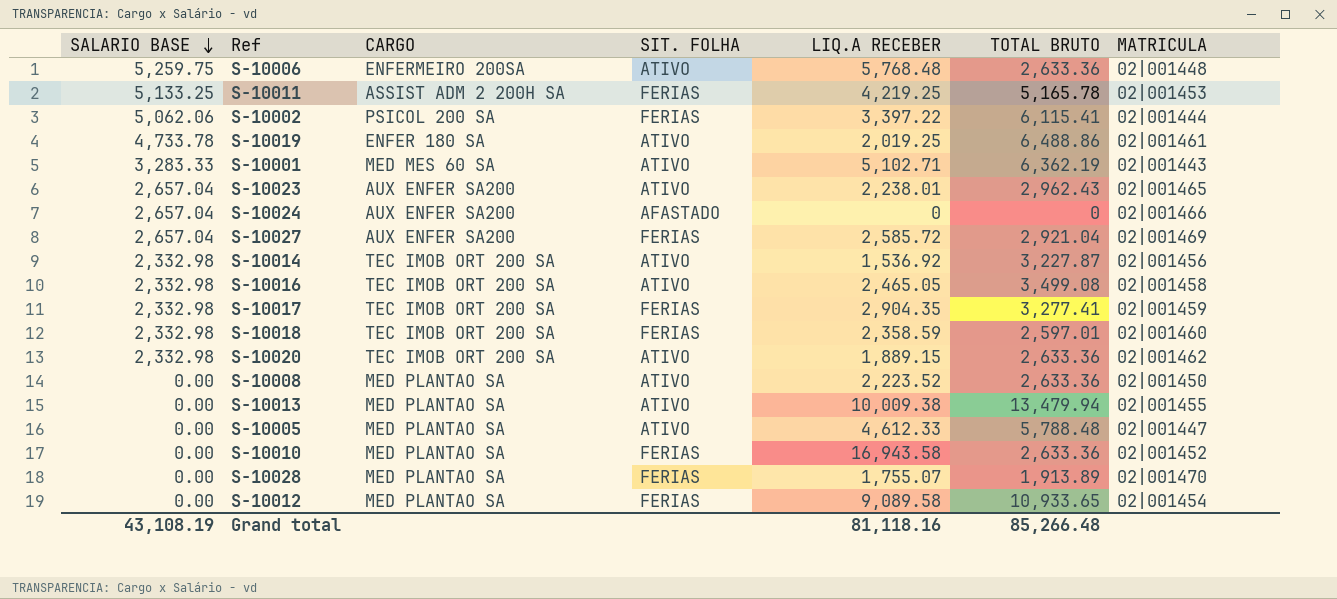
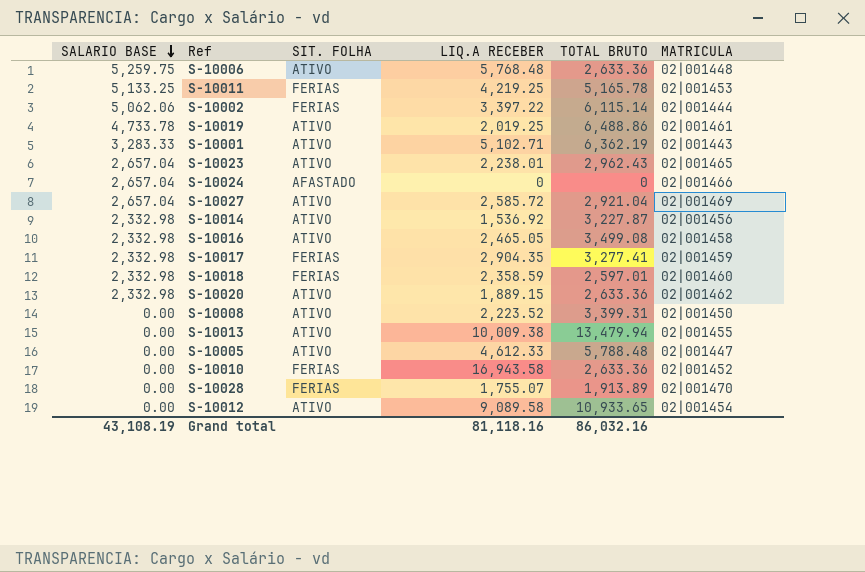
column CARGO | position: 3 -> none
S-10002 | TOTAL BRUTO: 6,115.41 -> 6,115.14
S-10027 | SIT. FOLHA: FERIAS -> ATIVO
S-10008 | TOTAL BRUTO: 2,633.36 -> 3,399.31
S-10012 | SIT. FOLHA: FERIAS -> ATIVO
Grand total | TOTAL BRUTO: 85,266.48 -> 86,032.16

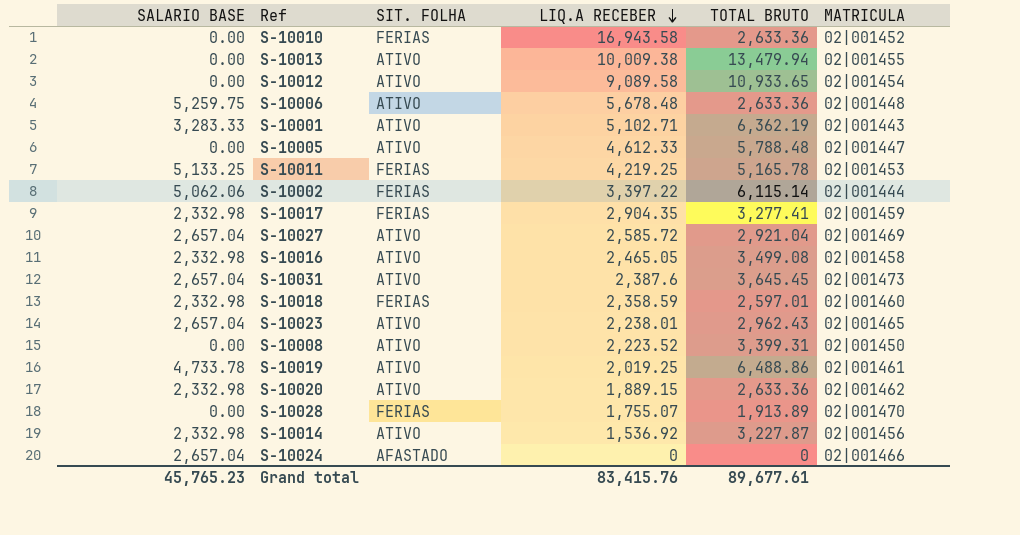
row order: SALARIO BASE descending -> LIQ.A RECEBER descending
S-10006 | LIQ.A RECEBER: 5,768.48 -> 5,678.48
row S-10031: none -> 2,657.04 | ATIVO | 2,387.6 | 3,645.45 | 02|001473
Grand total | SALARIO BASE: 43,108.19 -> 45,765.23
Grand total | LIQ.A RECEBER: 81,118.16 -> 83,415.76
Grand total | TOTAL BRUTO: 86,032.16 -> 89,677.61

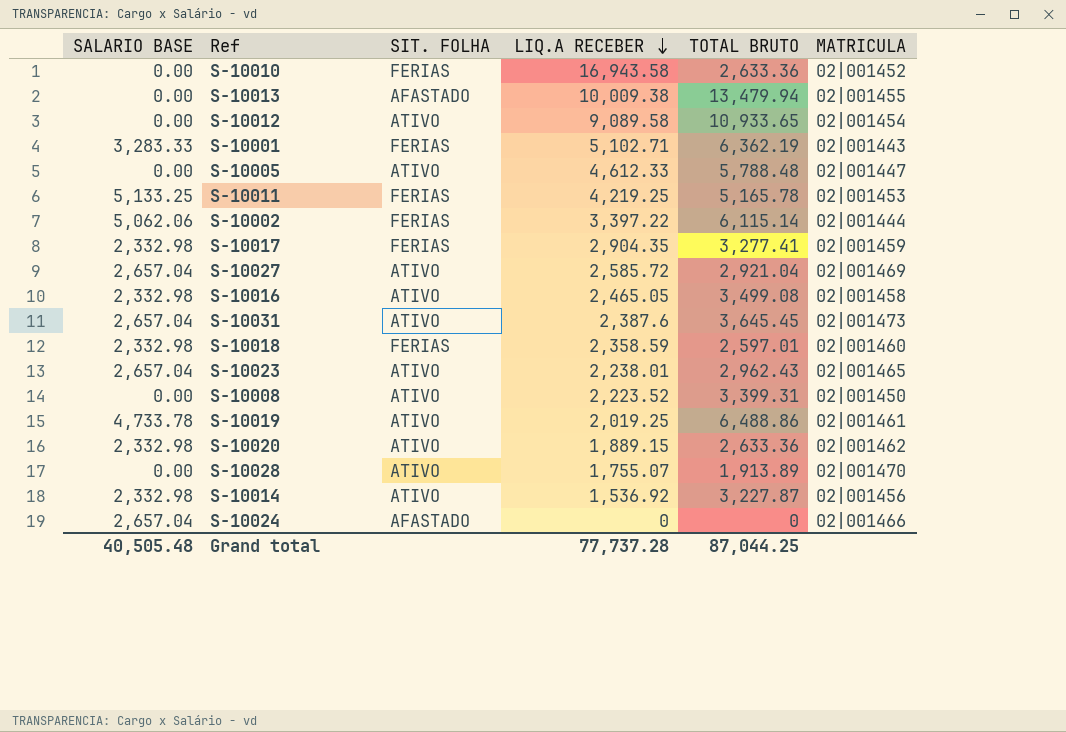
row S-10006: 5,259.75 | ATIVO | 5,678.48 | 2,633.36 | 02|001448 -> none
S-10013 | SIT. FOLHA: ATIVO -> AFASTADO
S-10001 | SIT. FOLHA: ATIVO -> FERIAS
S-10028 | SIT. FOLHA: FERIAS -> ATIVO
Grand total | SALARIO BASE: 45,765.23 -> 40,505.48
Grand total | LIQ.A RECEBER: 83,415.76 -> 77,737.28
Grand total | TOTAL BRUTO: 89,677.61 -> 87,044.25

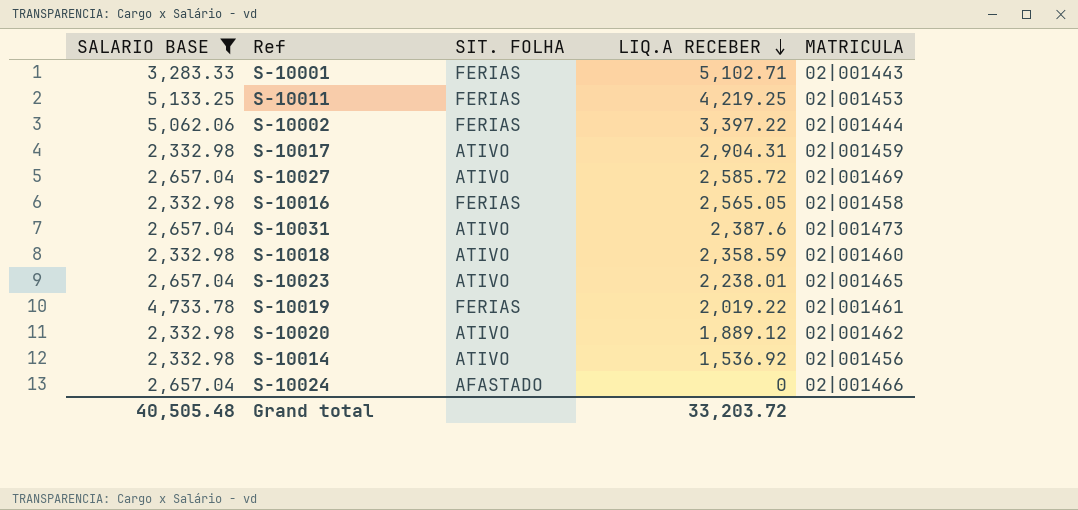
filter: none -> SALARIO BASE != 0.00
column TOTAL BRUTO | position: 5 -> none
S-10017 | SIT. FOLHA: FERIAS -> ATIVO
S-10017 | LIQ.A RECEBER: 2,904.35 -> 2,904.31
S-10016 | SIT. FOLHA: ATIVO -> FERIAS
S-10016 | LIQ.A RECEBER: 2,465.05 -> 2,565.05
S-10018 | SIT. FOLHA: FERIAS -> ATIVO
S-10019 | SIT. FOLHA: ATIVO -> FERIAS
S-10019 | LIQ.A RECEBER: 2,019.25 -> 2,019.22
S-10020 | LIQ.A RECEBER: 1,889.15 -> 1,889.12
Grand total | LIQ.A RECEBER: 77,737.28 -> 33,203.72

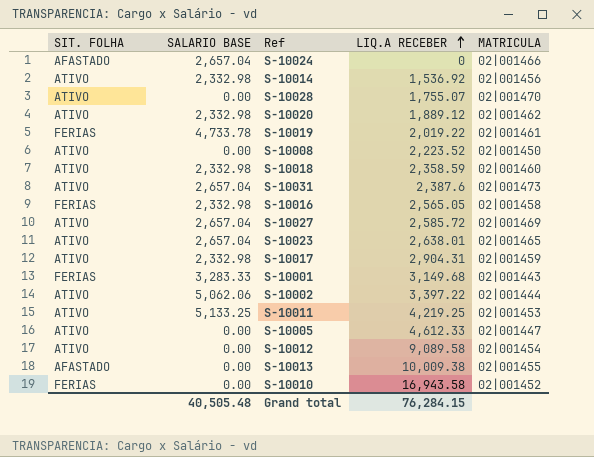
filter: SALARIO BASE != 0.00 -> none
row order: LIQ.A RECEBER descending -> LIQ.A RECEBER ascending
column SIT. FOLHA | position: 3 -> 1
S-10023 | LIQ.A RECEBER: 2,238.01 -> 2,638.01
S-10001 | LIQ.A RECEBER: 5,102.71 -> 3,149.68
S-10002 | SIT. FOLHA: FERIAS -> ATIVO
S-10011 | SIT. FOLHA: FERIAS -> ATIVO
Grand total | LIQ.A RECEBER: 33,203.72 -> 76,284.15

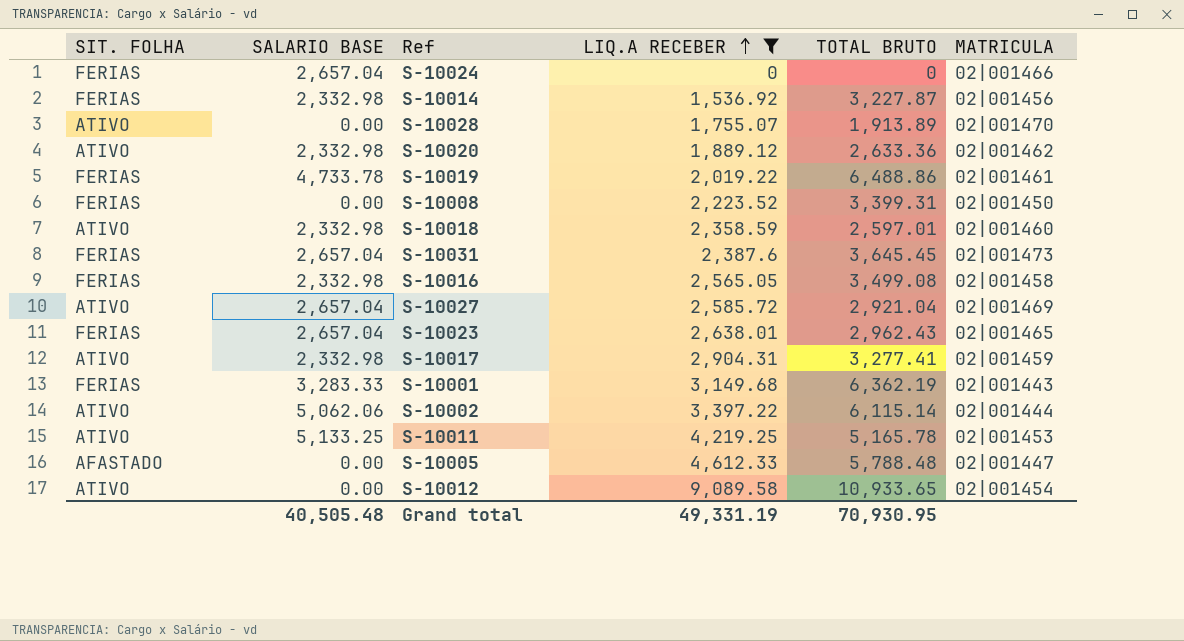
filter: none -> LIQ.A RECEBER <= 9,089.58
column TOTAL BRUTO | position: none -> 5
S-10024 | SIT. FOLHA: AFASTADO -> FERIAS
S-10014 | SIT. FOLHA: ATIVO -> FERIAS
S-10008 | SIT. FOLHA: ATIVO -> FERIAS
S-10031 | SIT. FOLHA: ATIVO -> FERIAS
S-10023 | SIT. FOLHA: ATIVO -> FERIAS
S-10005 | SIT. FOLHA: ATIVO -> AFASTADO
Grand total | LIQ.A RECEBER: 76,284.15 -> 49,331.19

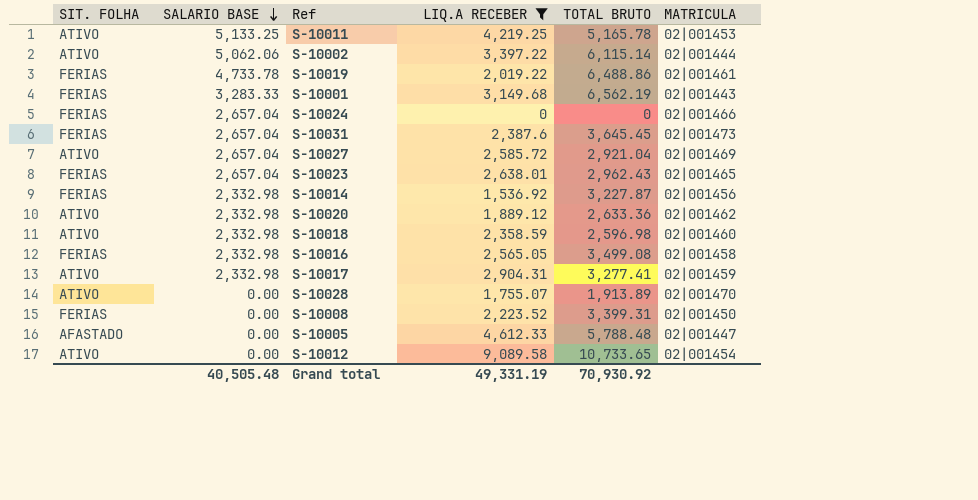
row order: LIQ.A RECEBER ascending -> SALARIO BASE descending
S-10001 | TOTAL BRUTO: 6,362.19 -> 6,562.19
S-10018 | TOTAL BRUTO: 2,597.01 -> 2,596.98
S-10012 | TOTAL BRUTO: 10,933.65 -> 10,733.65
Grand total | TOTAL BRUTO: 70,930.95 -> 70,930.92

